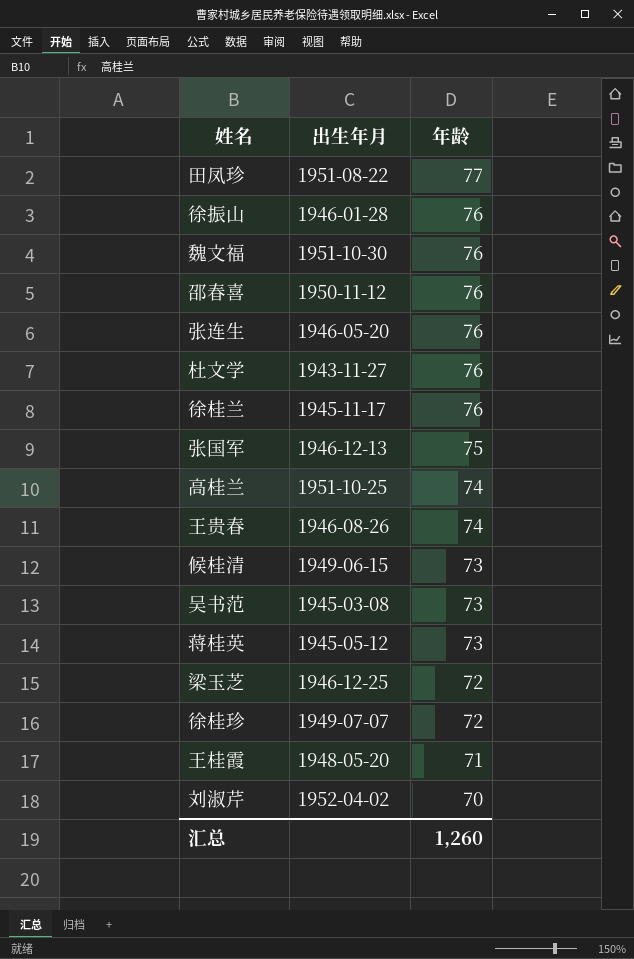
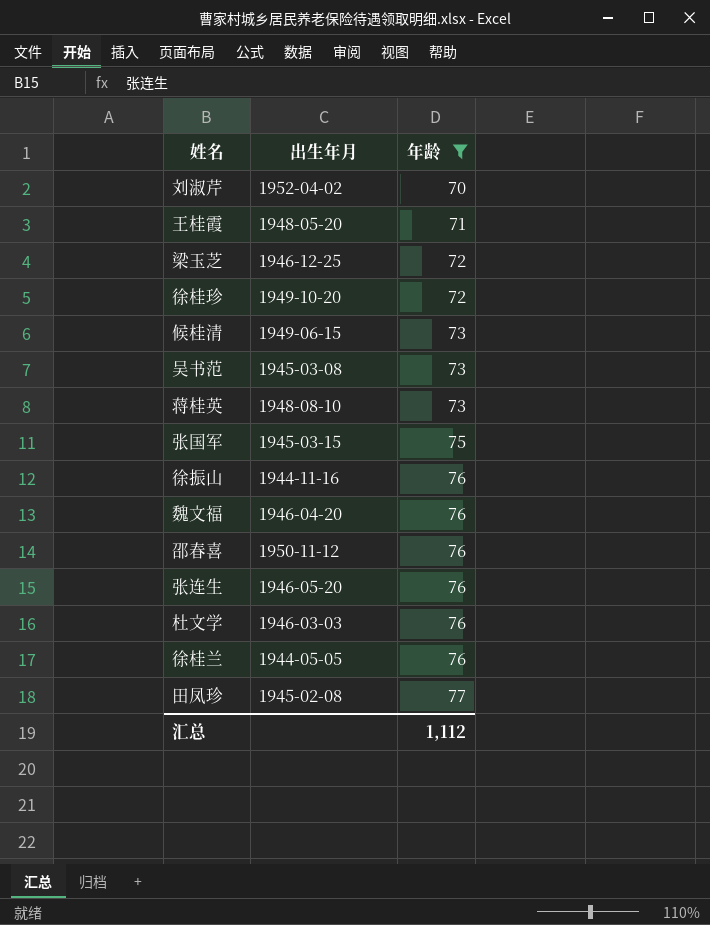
filter: none -> 年龄 != 74
row order: 年龄 descending -> 年龄 ascending
徐桂珍 | 出生年月: 1949-07-07 -> 1949-10-20
蒋桂英 | 出生年月: 1945-05-12 -> 1948-08-10
张国军 | 出生年月: 1946-12-13 -> 1945-03-15
徐振山 | 出生年月: 1946-01-28 -> 1944-11-16
魏文福 | 出生年月: 1951-10-30 -> 1946-04-20
杜文学 | 出生年月: 1943-11-27 -> 1946-03-03
徐桂兰 | 出生年月: 1945-11-17 -> 1944-05-05
田凤珍 | 出生年月: 1951-08-22 -> 1945-02-08
汇总 | 年龄: 1,260 -> 1,112

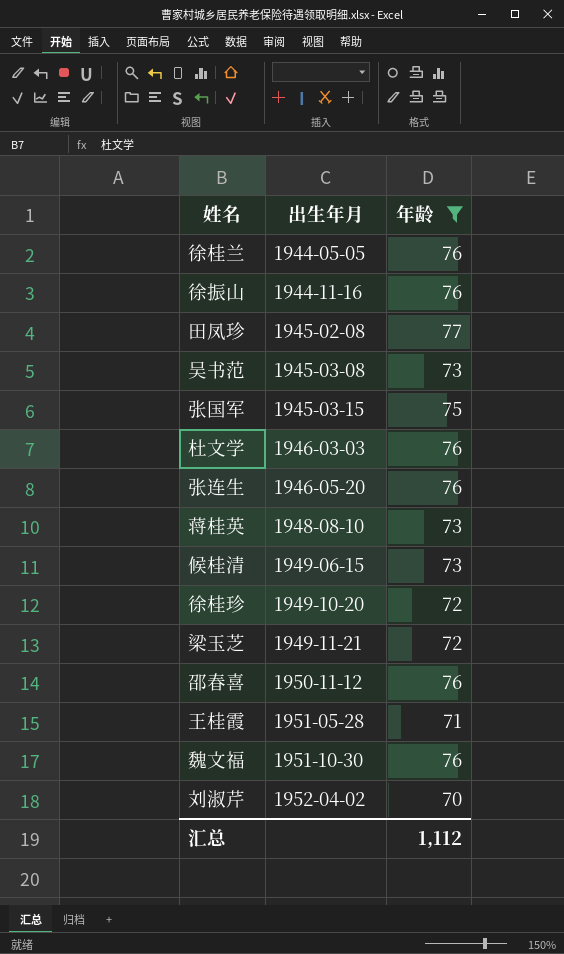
row order: 年龄 ascending -> 出生年月 ascending
梁玉芝 | 出生年月: 1946-12-25 -> 1949-11-21
王桂霞 | 出生年月: 1948-05-20 -> 1951-05-28
魏文福 | 出生年月: 1946-04-20 -> 1951-10-30

